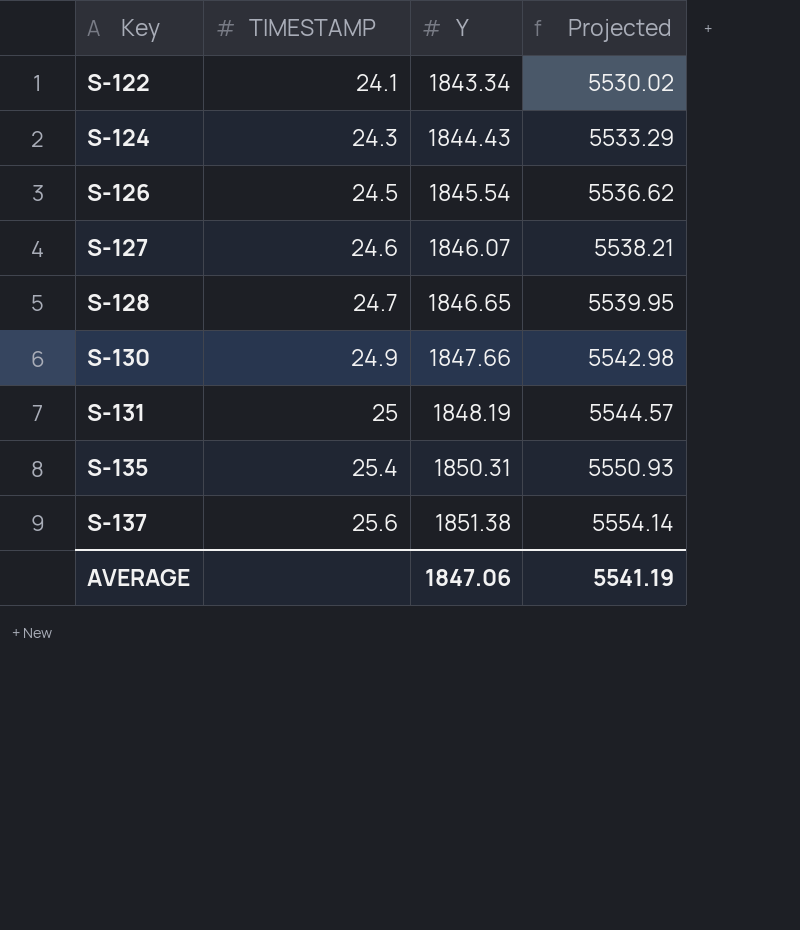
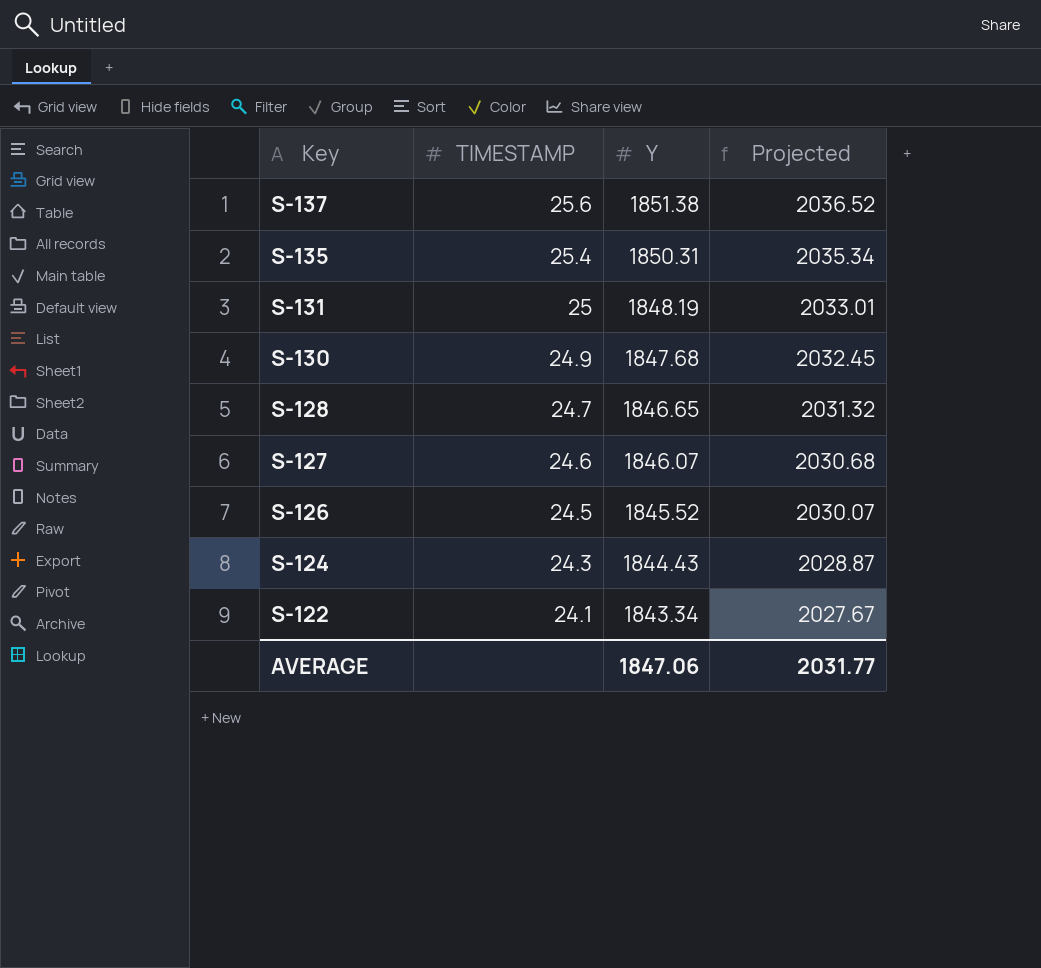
row order: Key ascending -> Key descending
column Projected | formula: [Y] * 3 -> [Y] * 1.1
S-130 | Y: 1847.66 -> 1847.68
S-126 | Y: 1845.54 -> 1845.52
AVERAGE | Projected: 5541.19 -> 2031.77

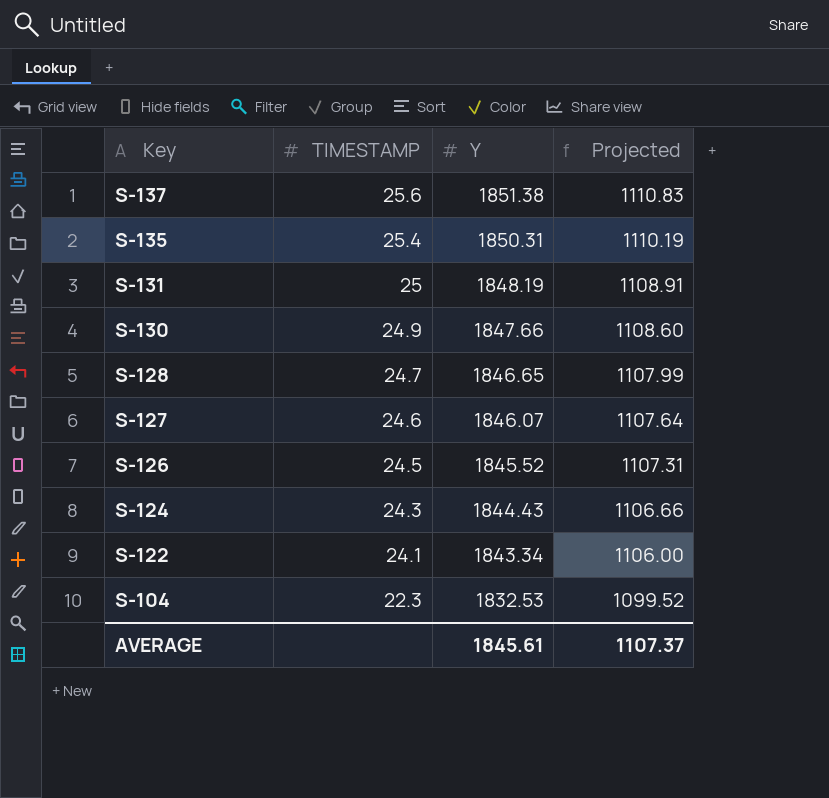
column Projected | formula: [Y] * 1.1 -> [Y] * 0.6
S-130 | Y: 1847.68 -> 1847.66
row S-104: none -> 22.3 | 1832.53 | 1099.52
AVERAGE | Y: 1847.06 -> 1845.61
AVERAGE | Projected: 2031.77 -> 1107.37

